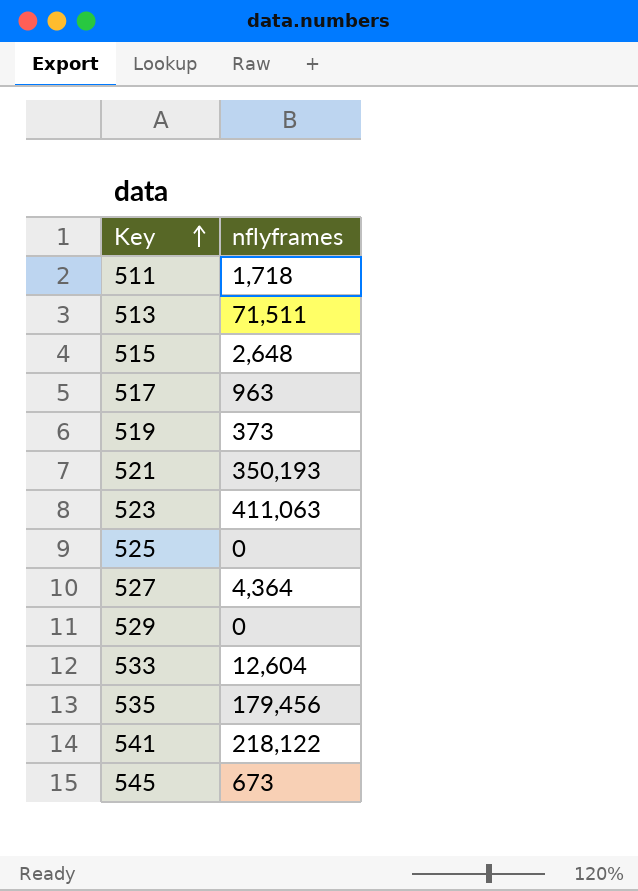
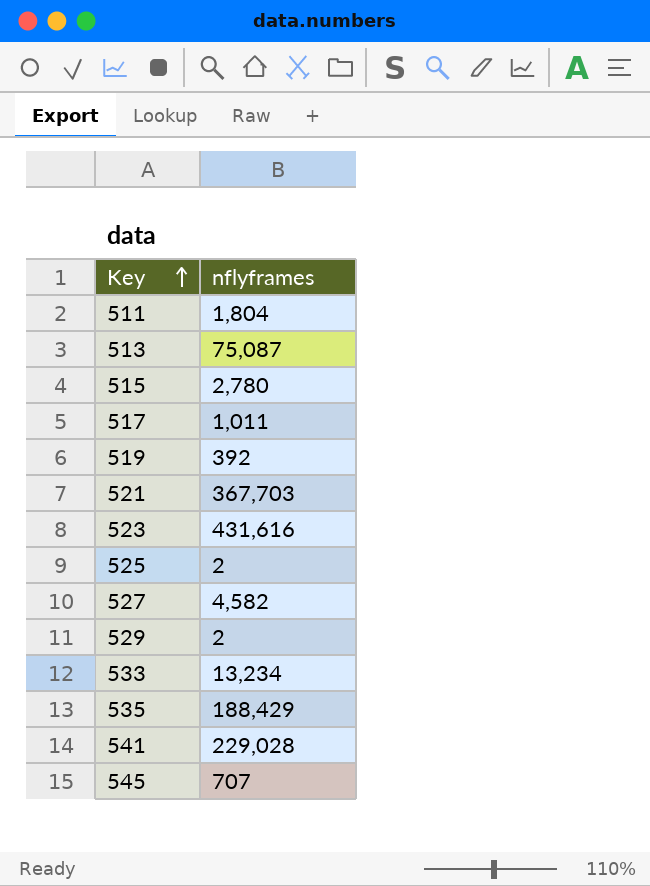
511 | nflyframes: 1,718 -> 1,804
513 | nflyframes: 71,511 -> 75,087
515 | nflyframes: 2,648 -> 2,780
517 | nflyframes: 963 -> 1,011
519 | nflyframes: 373 -> 392
521 | nflyframes: 350,193 -> 367,703
523 | nflyframes: 411,063 -> 431,616
525 | nflyframes: 0 -> 2
527 | nflyframes: 4,364 -> 4,582
529 | nflyframes: 0 -> 2
533 | nflyframes: 12,604 -> 13,234
535 | nflyframes: 179,456 -> 188,429
541 | nflyframes: 218,122 -> 229,028
545 | nflyframes: 673 -> 707

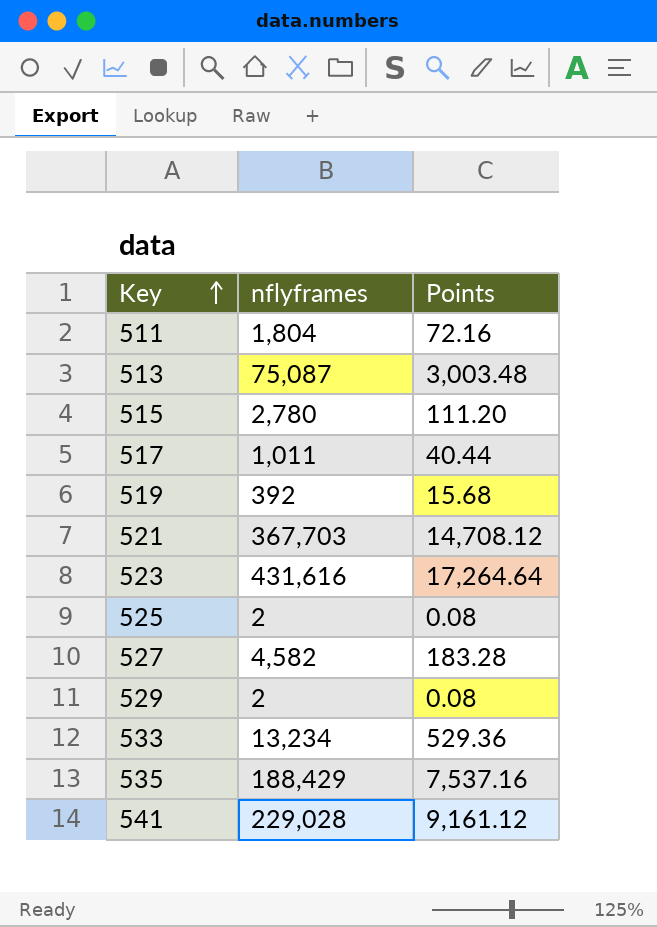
column Points | formula: none -> [nflyframes] * 0.04
row 545: 707 -> none

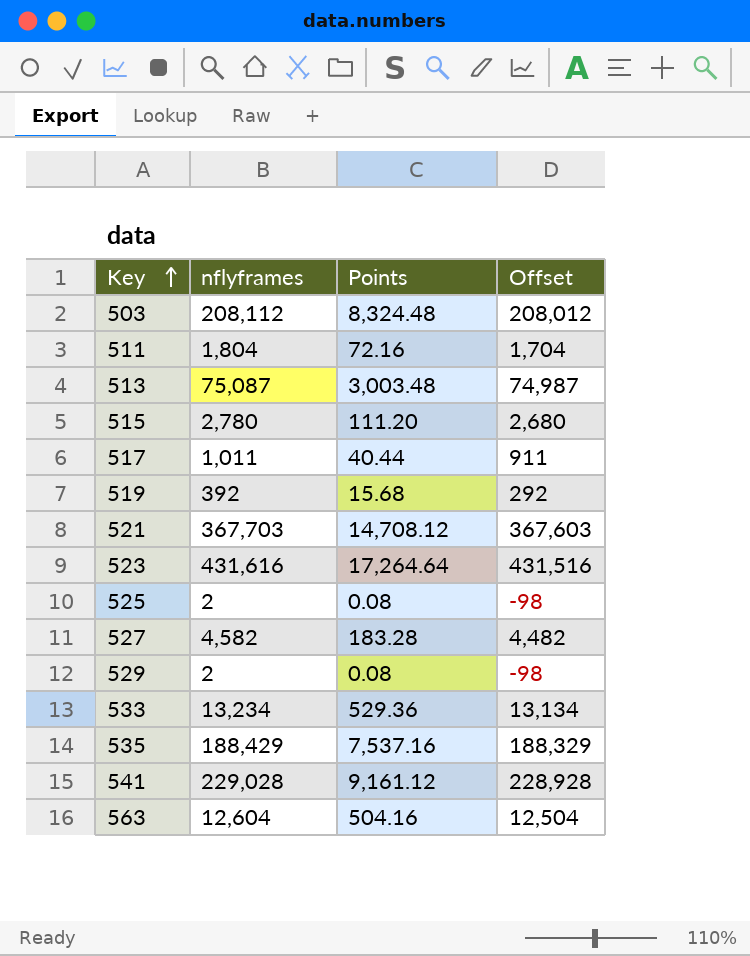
column Offset | formula: none -> [nflyframes] - 100
row 503: none -> 208,112 | 8,324.48 | 208,012
row 563: none -> 12,604 | 504.16 | 12,504

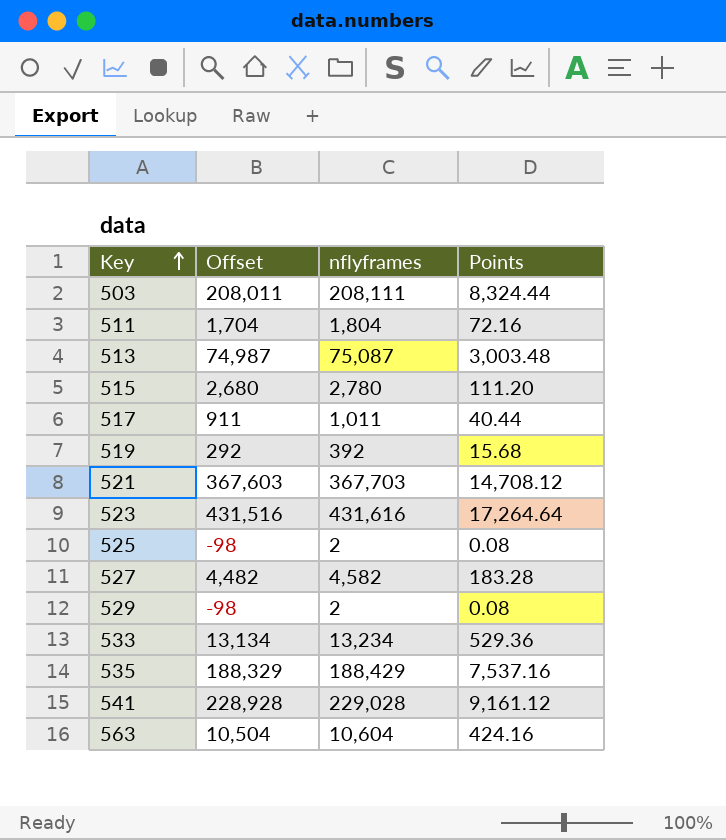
column Offset | position: 4 -> 2
503 | Offset: 208,012 -> 208,011
503 | nflyframes: 208,112 -> 208,111
503 | Points: 8,324.48 -> 8,324.44
563 | Offset: 12,504 -> 10,504
563 | nflyframes: 12,604 -> 10,604
563 | Points: 504.16 -> 424.16

